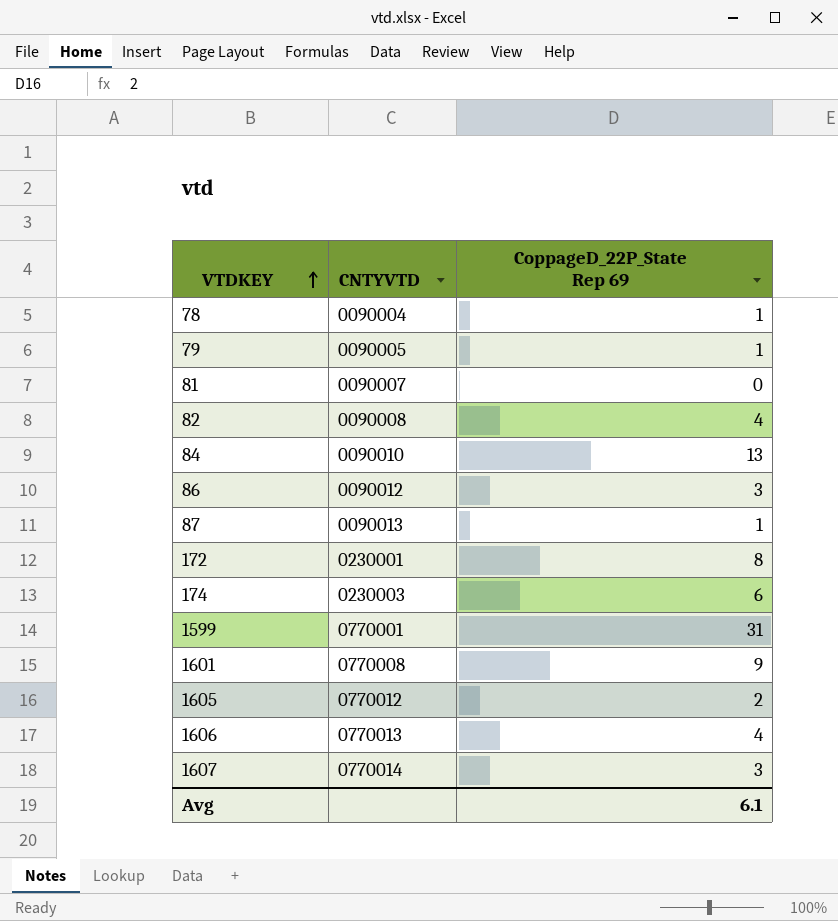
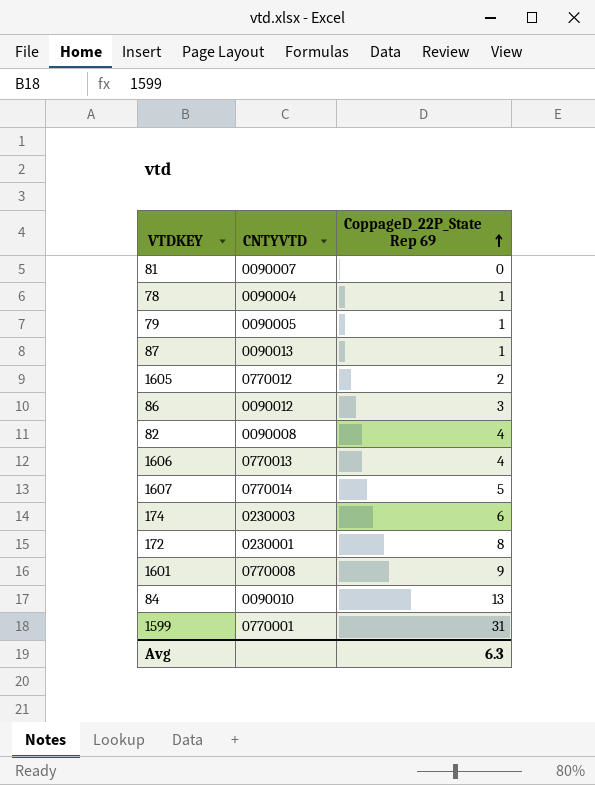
row order: VTDKEY ascending -> CoppageD_22P_State Rep 69 ascending
1607 | CoppageD_22P_State Rep 69: 3 -> 5
Avg | CoppageD_22P_State Rep 69: 6.1 -> 6.3

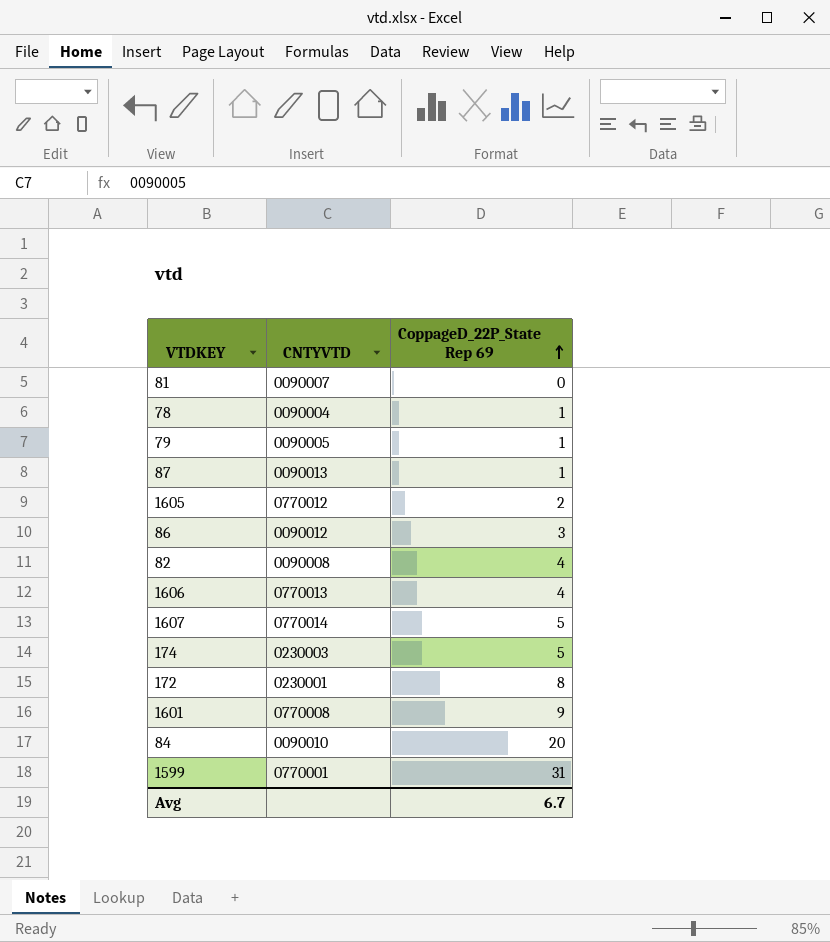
174 | CoppageD_22P_State Rep 69: 6 -> 5
84 | CoppageD_22P_State Rep 69: 13 -> 20
Avg | CoppageD_22P_State Rep 69: 6.3 -> 6.7

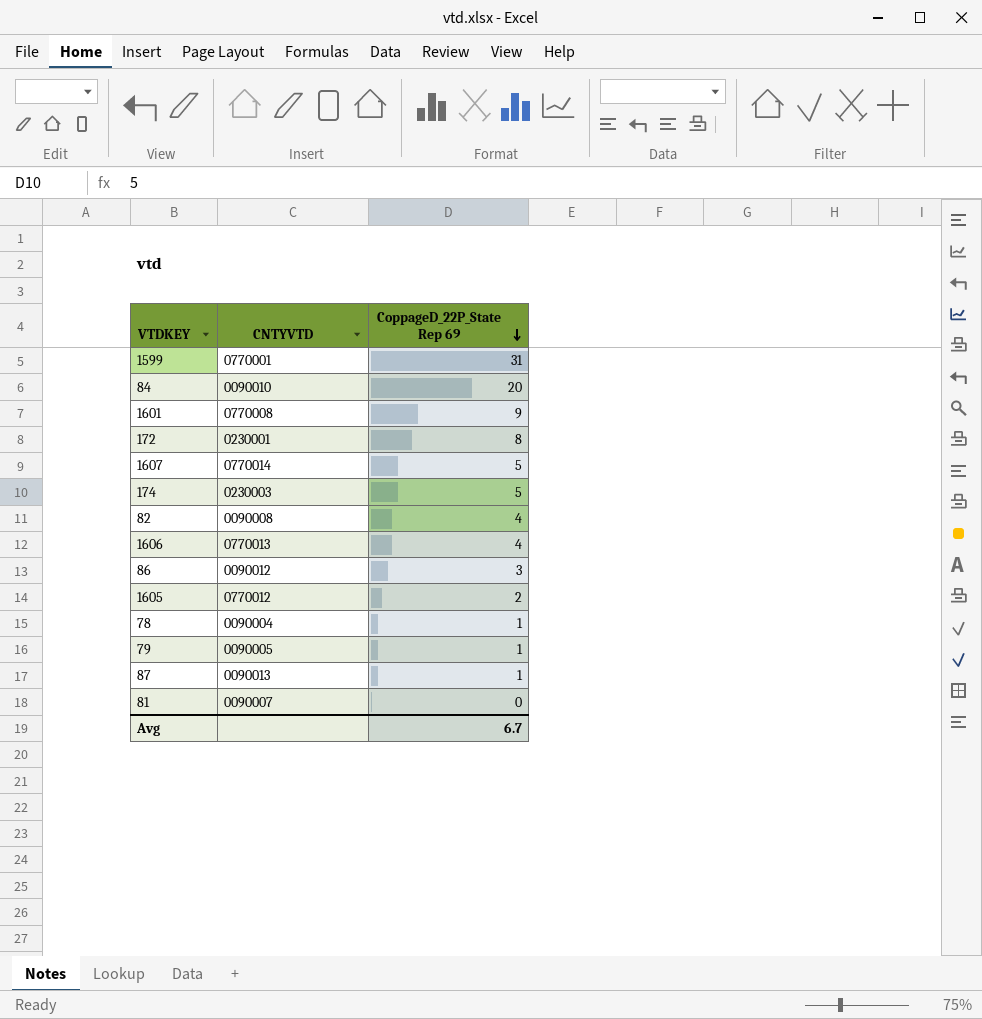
row order: CoppageD_22P_State Rep 69 ascending -> CoppageD_22P_State Rep 69 descending

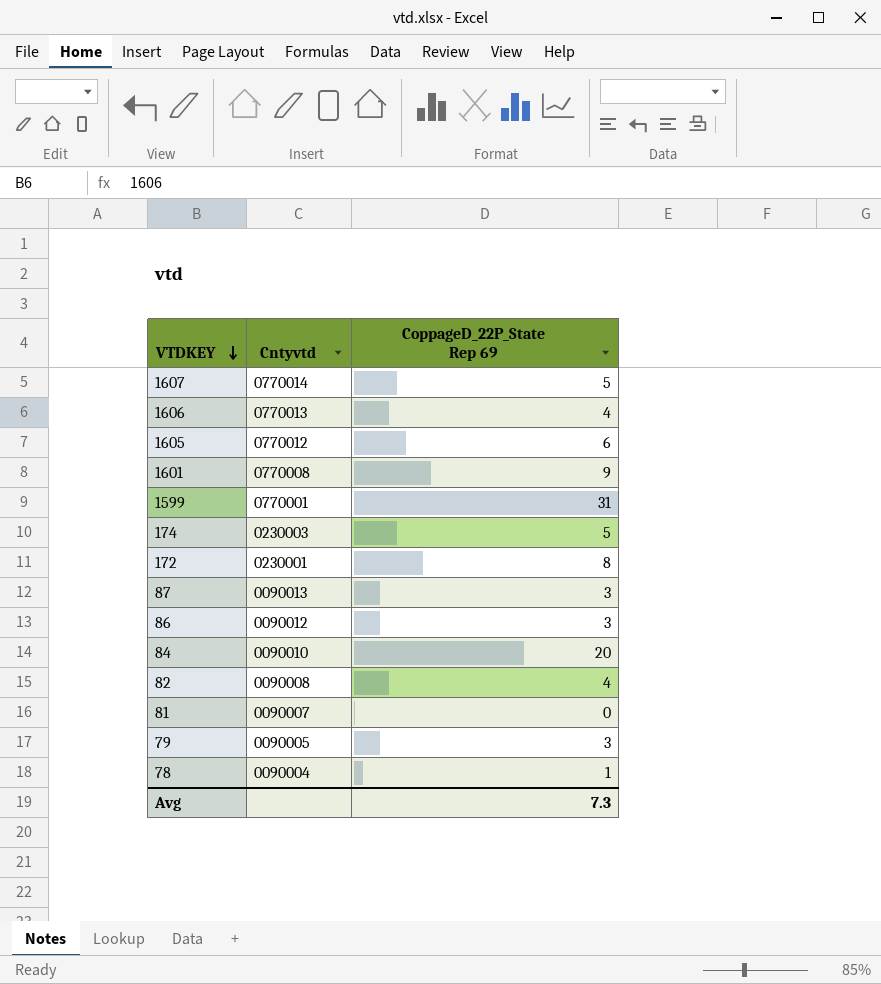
row order: CoppageD_22P_State Rep 69 descending -> VTDKEY descending
column name: CNTYVTD -> Cntyvtd
1605 | CoppageD_22P_State Rep 69: 2 -> 6
87 | CoppageD_22P_State Rep 69: 1 -> 3
79 | CoppageD_22P_State Rep 69: 1 -> 3
Avg | CoppageD_22P_State Rep 69: 6.7 -> 7.3

